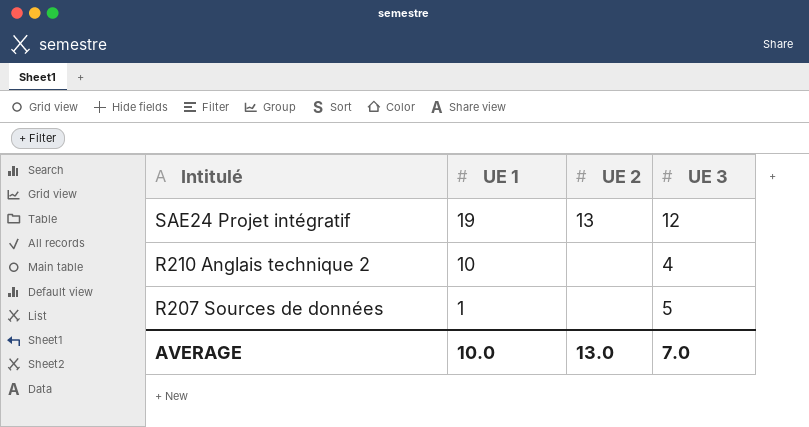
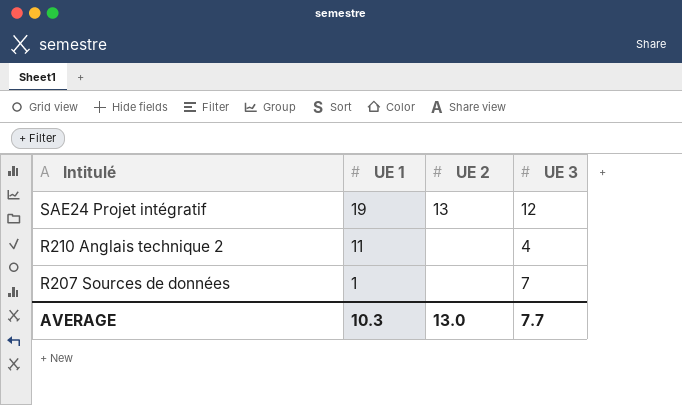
R210 Anglais technique 2 | UE 1: 10 -> 11
R207 Sources de données | UE 3: 5 -> 7
AVERAGE | UE 1: 10.0 -> 10.3
AVERAGE | UE 3: 7.0 -> 7.7

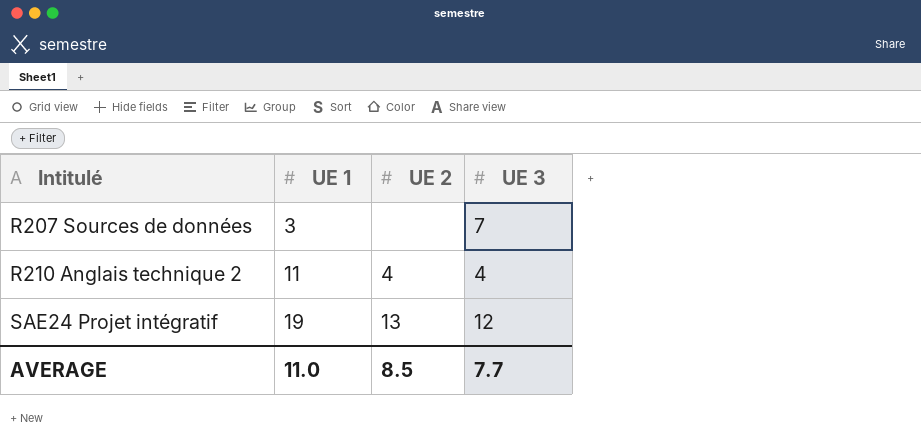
row order: Intitulé descending -> Intitulé ascending
R207 Sources de données | UE 1: 1 -> 3
R210 Anglais technique 2 | UE 2: none -> 4
AVERAGE | UE 1: 10.3 -> 11.0
AVERAGE | UE 2: 13.0 -> 8.5

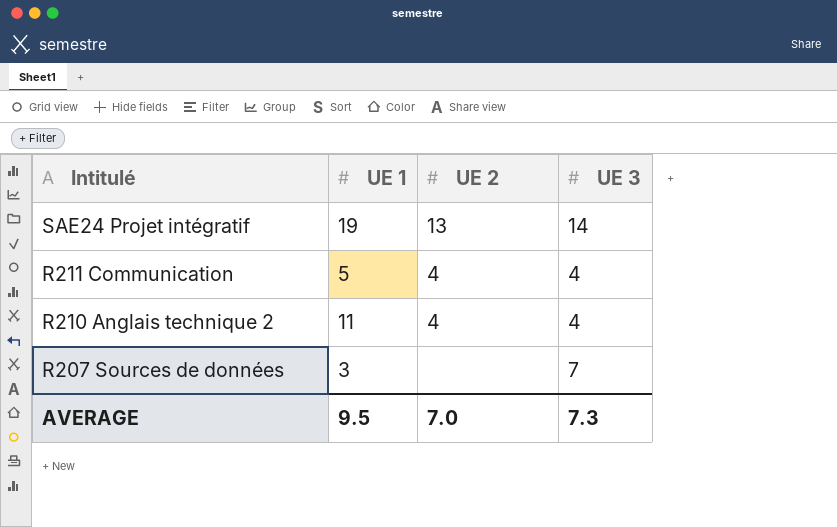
row order: Intitulé ascending -> Intitulé descending
SAE24 Projet intégratif | UE 3: 12 -> 14
row R211 Communication: none -> 5 | 4 | 4
AVERAGE | UE 1: 11.0 -> 9.5
AVERAGE | UE 2: 8.5 -> 7.0
AVERAGE | UE 3: 7.7 -> 7.3

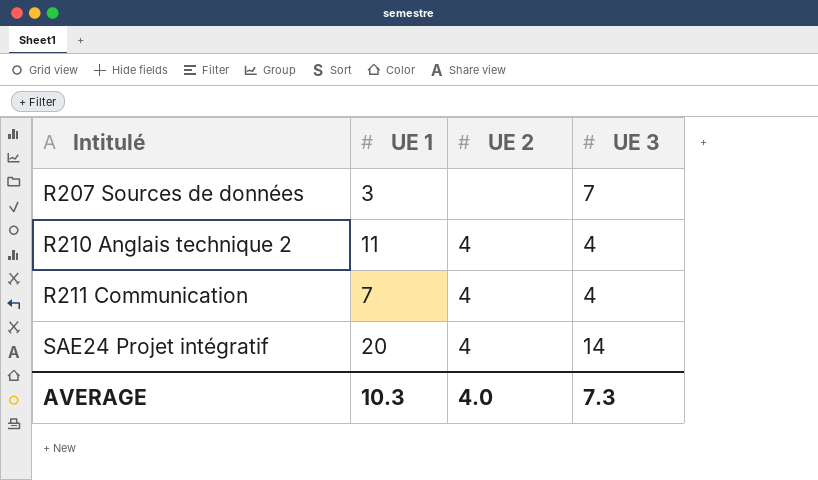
row order: Intitulé descending -> Intitulé ascending
R211 Communication | UE 1: 5 -> 7
SAE24 Projet intégratif | UE 1: 19 -> 20
SAE24 Projet intégratif | UE 2: 13 -> 4
AVERAGE | UE 1: 9.5 -> 10.3
AVERAGE | UE 2: 7.0 -> 4.0

